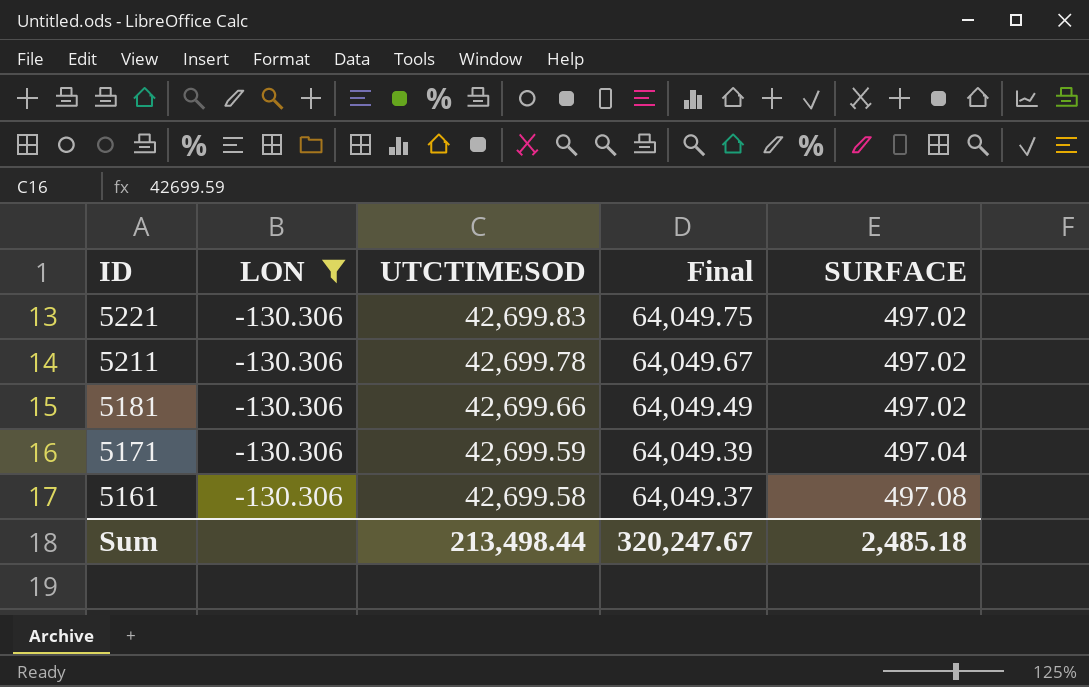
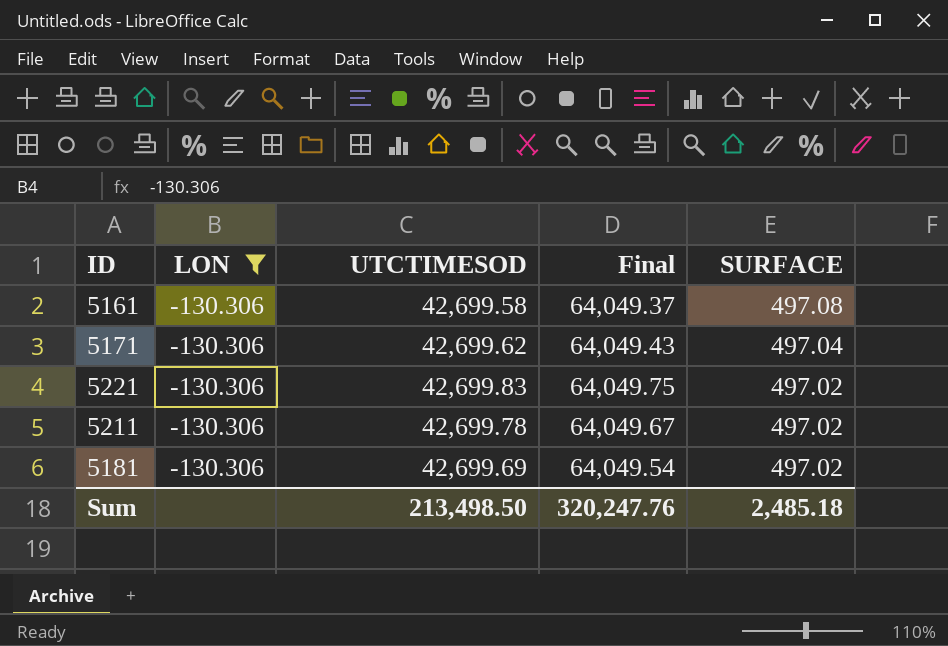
row order: ID descending -> SURFACE descending
5171 | UTCTIMESOD: 42,699.59 -> 42,699.62
5171 | Final: 64,049.39 -> 64,049.43
5181 | UTCTIMESOD: 42,699.66 -> 42,699.69
5181 | Final: 64,049.49 -> 64,049.54
Sum | UTCTIMESOD: 213,498.44 -> 213,498.50
Sum | Final: 320,247.67 -> 320,247.76

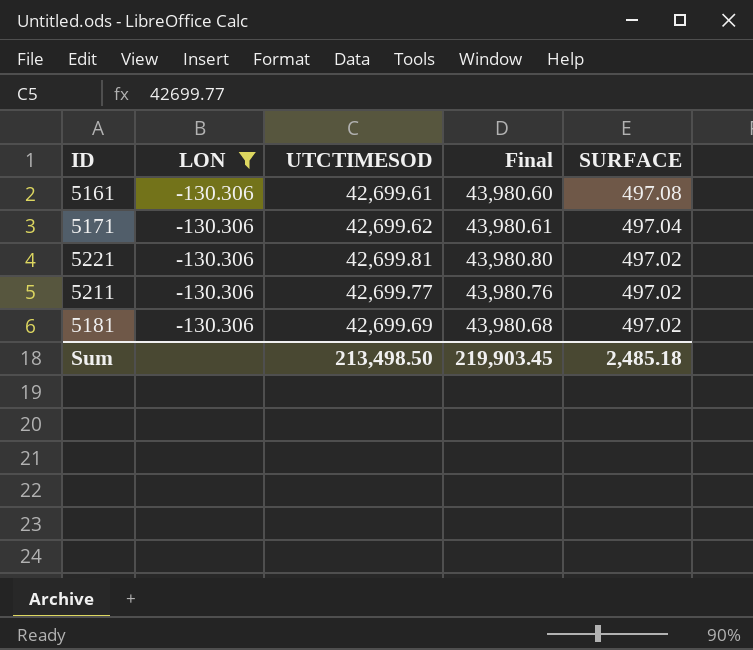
column Final | formula: [UTCTIMESOD] * 1.5 -> [UTCTIMESOD] * 1.03
5161 | UTCTIMESOD: 42,699.58 -> 42,699.61
5221 | UTCTIMESOD: 42,699.83 -> 42,699.81
5211 | UTCTIMESOD: 42,699.78 -> 42,699.77
Sum | Final: 320,247.76 -> 219,903.45

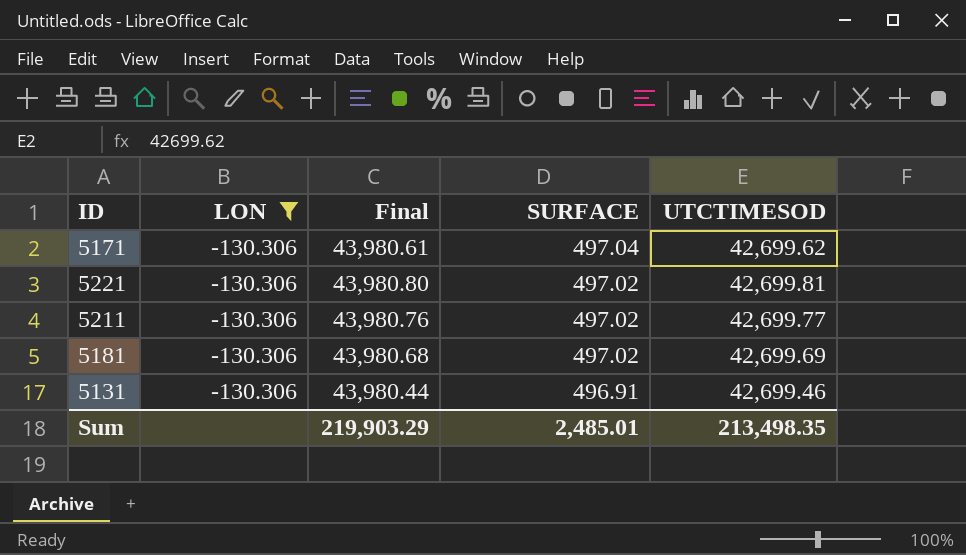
column UTCTIMESOD | position: 3 -> 5
row 5161: -130.306 | 42,699.61 | 43,980.60 | 497.08 -> none
row 5131: none -> -130.306 | 43,980.44 | 496.91 | 42,699.46
Sum | Final: 219,903.45 -> 219,903.29
Sum | SURFACE: 2,485.18 -> 2,485.01
Sum | UTCTIMESOD: 213,498.50 -> 213,498.35

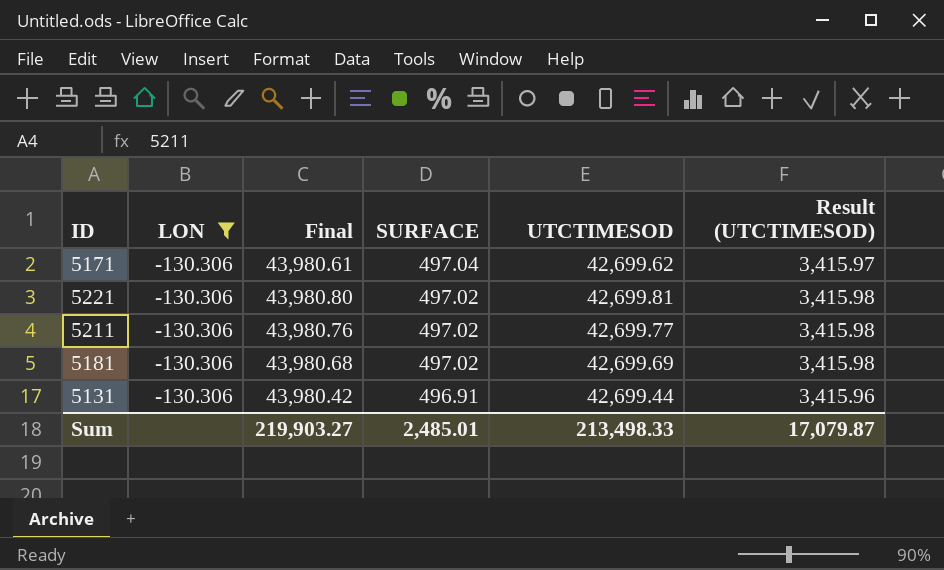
column Result (UTCTIMESOD) | formula: none -> [UTCTIMESOD] * 0.08
5131 | Final: 43,980.44 -> 43,980.42
5131 | UTCTIMESOD: 42,699.46 -> 42,699.44
Sum | Final: 219,903.29 -> 219,903.27
Sum | UTCTIMESOD: 213,498.35 -> 213,498.33

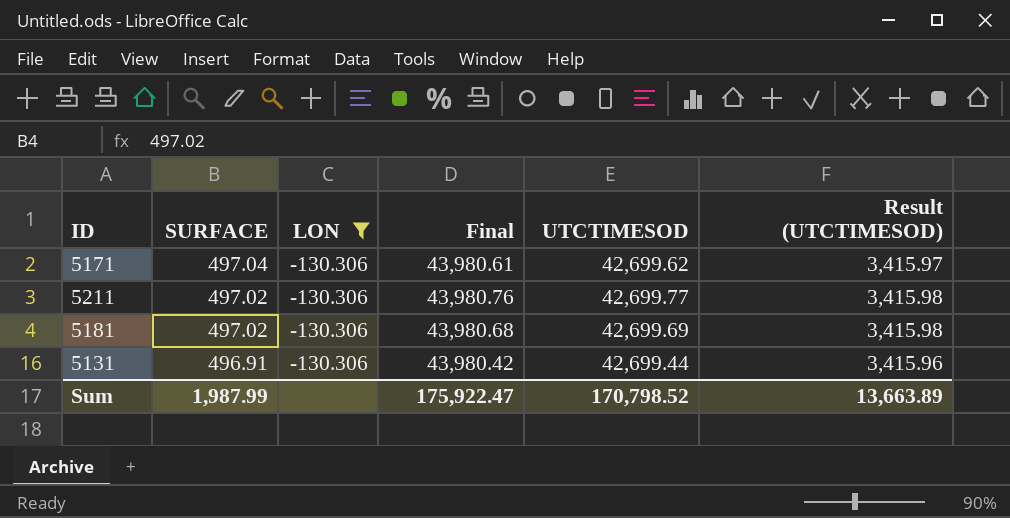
column SURFACE | position: 4 -> 2
row 5221: -130.306 | 43,980.80 | 497.02 | 42,699.81 | 3,415.98 -> none
Sum | SURFACE: 2,485.01 -> 1,987.99
Sum | Final: 219,903.27 -> 175,922.47
Sum | UTCTIMESOD: 213,498.33 -> 170,798.52
Sum | Result (UTCTIMESOD): 17,079.87 -> 13,663.89

